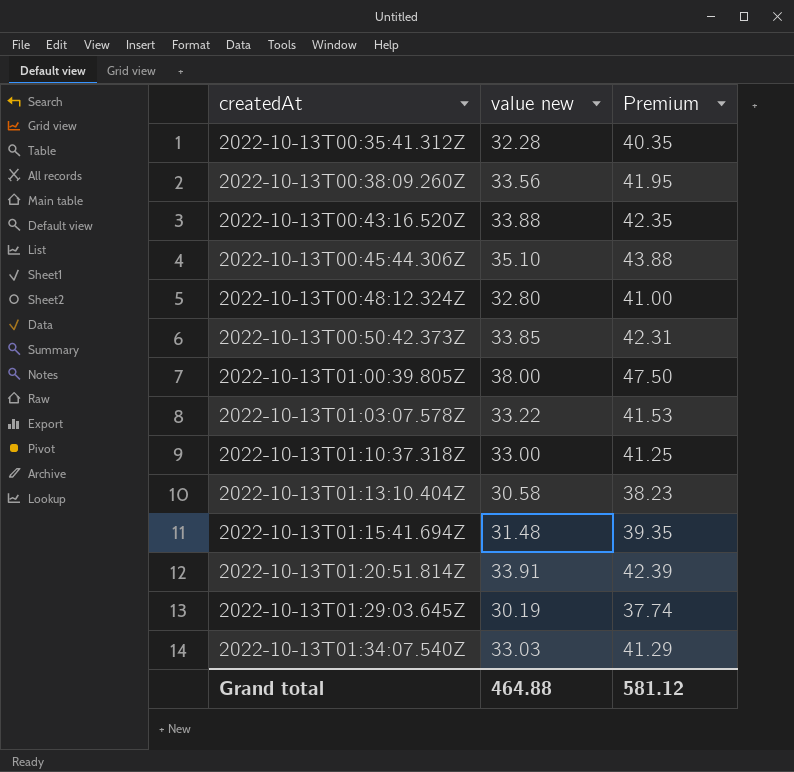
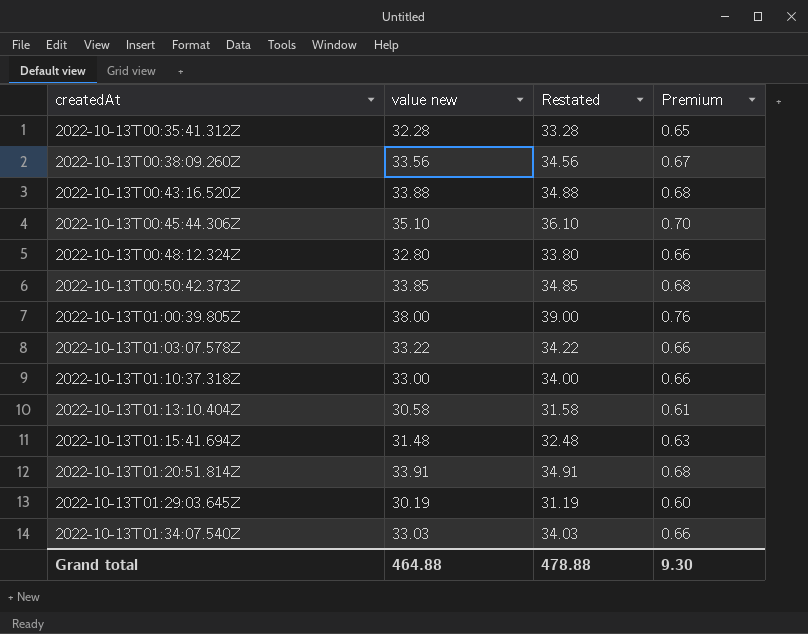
column Restated | formula: none -> [value new] + 1
column Premium | formula: [value new] * 1.25 -> [value new] * 0.02
Grand total | Premium: 581.12 -> 9.30

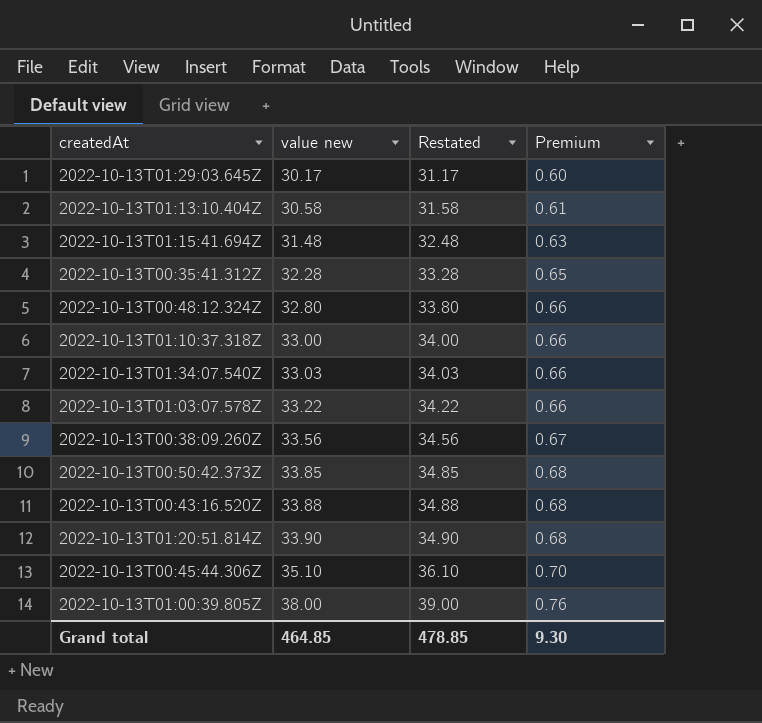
row order: createdAt ascending -> value new ascending
2022-10-13T01:29:03.645Z | value new: 30.19 -> 30.17
2022-10-13T01:29:03.645Z | Restated: 31.19 -> 31.17
2022-10-13T01:20:51.814Z | value new: 33.91 -> 33.90
2022-10-13T01:20:51.814Z | Restated: 34.91 -> 34.90
Grand total | value new: 464.88 -> 464.85
Grand total | Restated: 478.88 -> 478.85

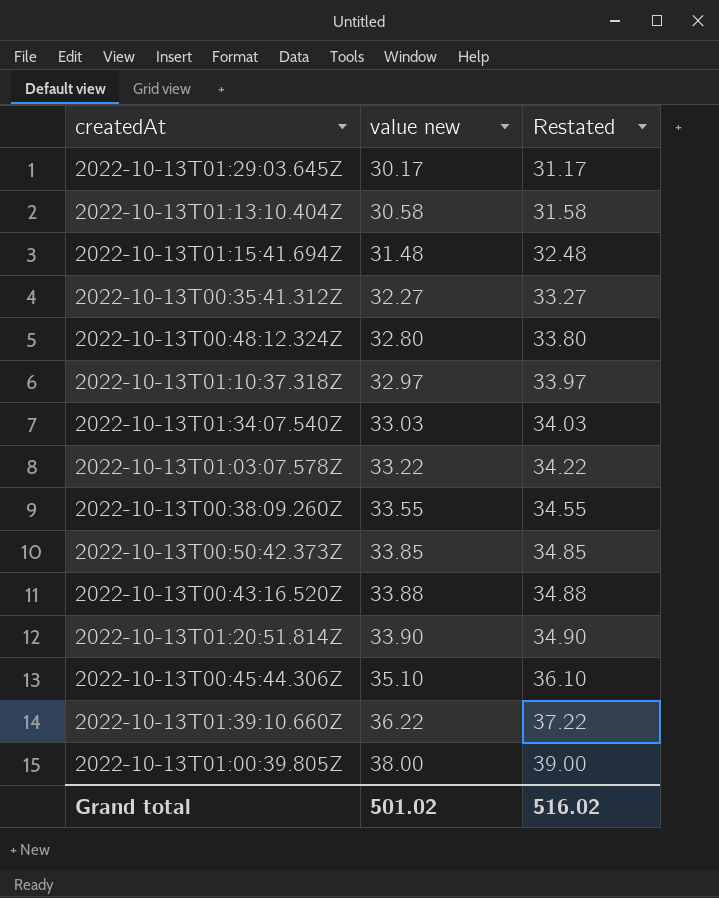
column Premium | formula: [value new] * 0.02 -> none
2022-10-13T00:35:41.312Z | value new: 32.28 -> 32.27
2022-10-13T00:35:41.312Z | Restated: 33.28 -> 33.27
2022-10-13T01:10:37.318Z | value new: 33.00 -> 32.97
2022-10-13T01:10:37.318Z | Restated: 34.00 -> 33.97
2022-10-13T00:38:09.260Z | value new: 33.56 -> 33.55
2022-10-13T00:38:09.260Z | Restated: 34.56 -> 34.55
row 2022-10-13T01:39:10.660Z: none -> 36.22 | 37.22
Grand total | value new: 464.85 -> 501.02
Grand total | Restated: 478.85 -> 516.02

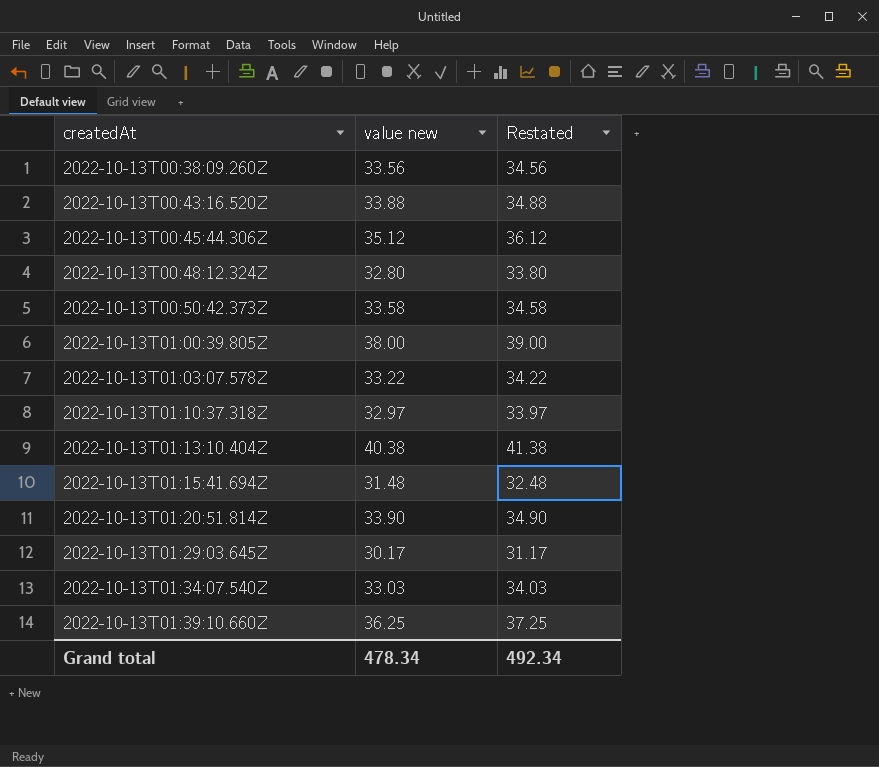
row order: value new ascending -> createdAt ascending
row 2022-10-13T00:35:41.312Z: 32.27 | 33.27 -> none
2022-10-13T00:38:09.260Z | value new: 33.55 -> 33.56
2022-10-13T00:38:09.260Z | Restated: 34.55 -> 34.56
2022-10-13T00:45:44.306Z | value new: 35.10 -> 35.12
2022-10-13T00:45:44.306Z | Restated: 36.10 -> 36.12
2022-10-13T00:50:42.373Z | value new: 33.85 -> 33.58
2022-10-13T00:50:42.373Z | Restated: 34.85 -> 34.58
2022-10-13T01:13:10.404Z | value new: 30.58 -> 40.38
2022-10-13T01:13:10.404Z | Restated: 31.58 -> 41.38
2022-10-13T01:39:10.660Z | value new: 36.22 -> 36.25
2022-10-13T01:39:10.660Z | Restated: 37.22 -> 37.25
Grand total | value new: 501.02 -> 478.34
Grand total | Restated: 516.02 -> 492.34

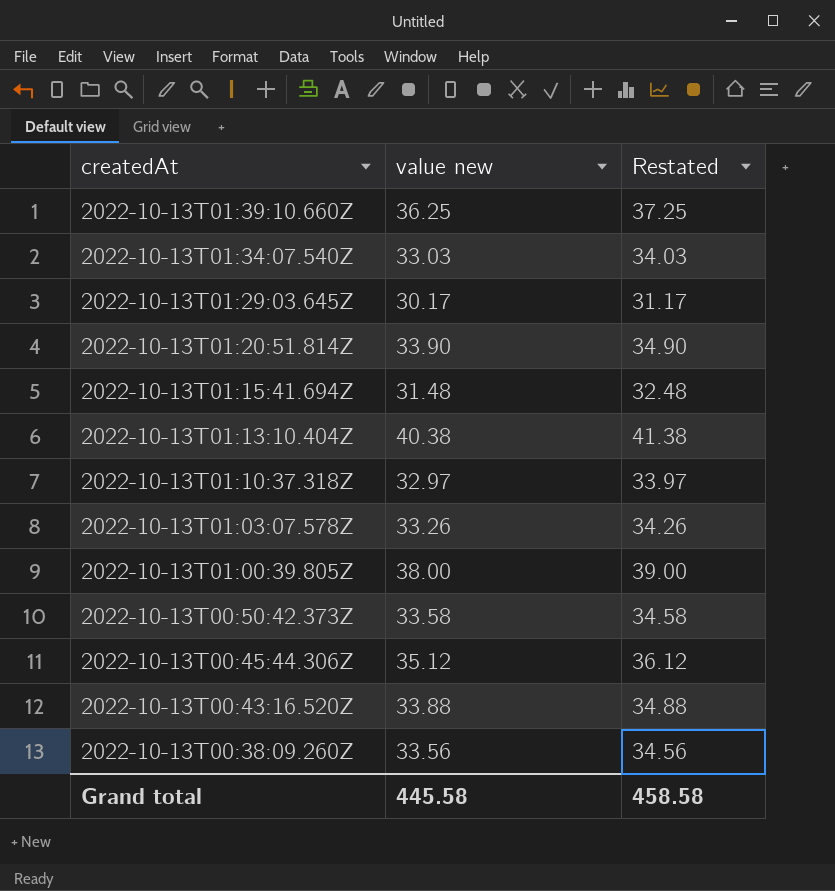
row order: createdAt ascending -> createdAt descending
row 2022-10-13T00:48:12.324Z: 32.80 | 33.80 -> none
2022-10-13T01:03:07.578Z | value new: 33.22 -> 33.26
2022-10-13T01:03:07.578Z | Restated: 34.22 -> 34.26
Grand total | value new: 478.34 -> 445.58
Grand total | Restated: 492.34 -> 458.58

